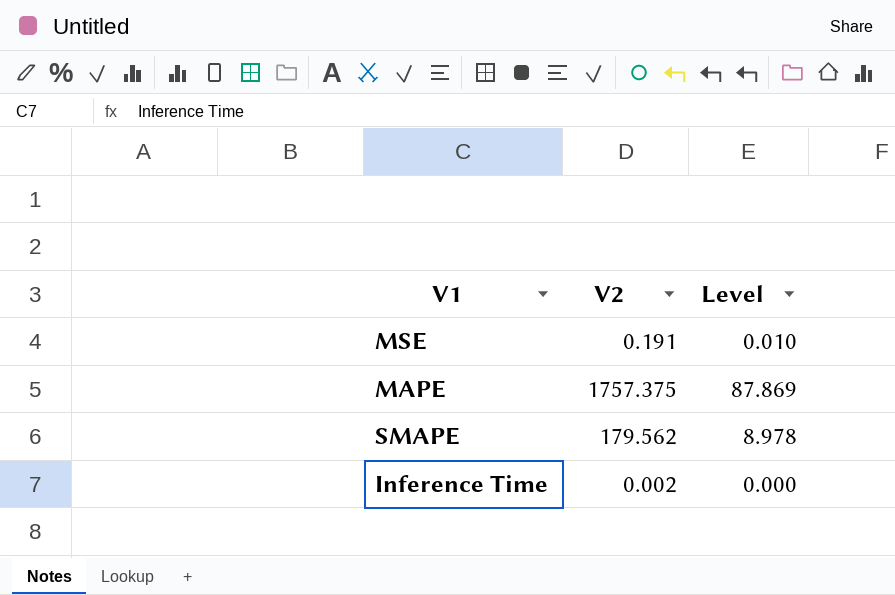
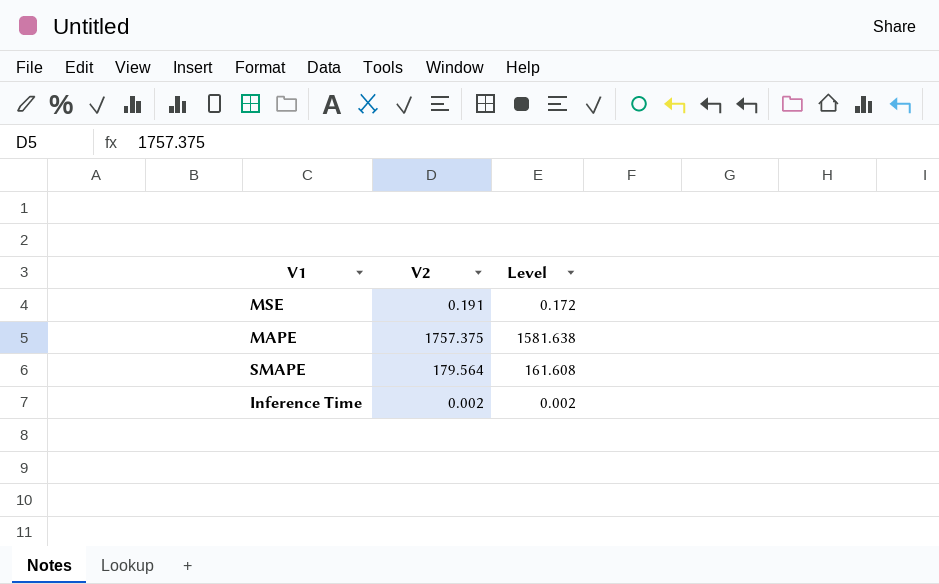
column Level | formula: [V2] * 0.05 -> [V2] * 0.9
SMAPE | V2: 179.562 -> 179.564

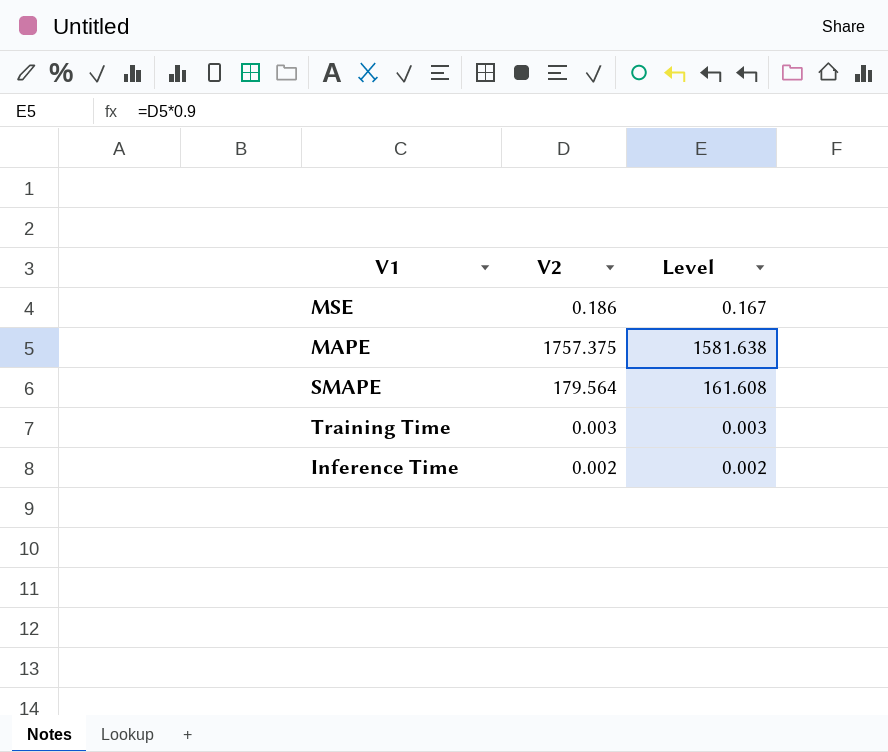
MSE | V2: 0.191 -> 0.186
MSE | Level: 0.172 -> 0.167
row Training Time: none -> 0.003 | 0.003

